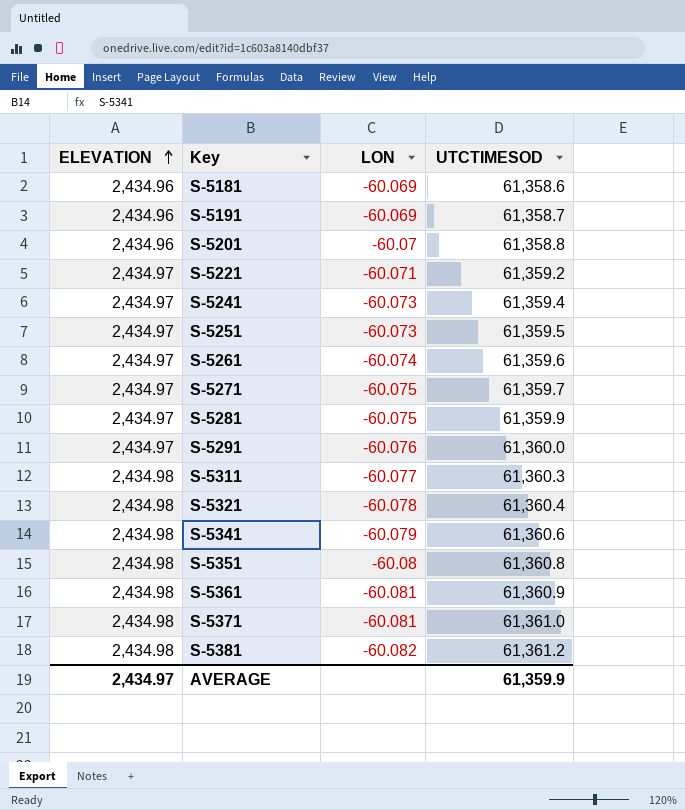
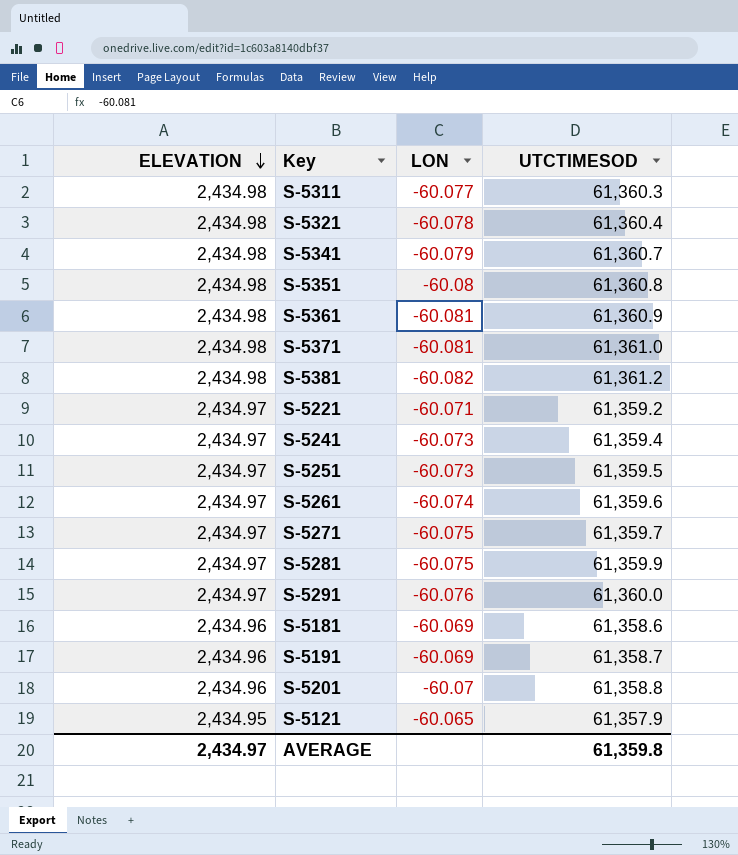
row order: ELEVATION ascending -> ELEVATION descending
S-5341 | UTCTIMESOD: 61,360.6 -> 61,360.7
row S-5121: none -> 2,434.95 | -60.065 | 61,357.9
AVERAGE | UTCTIMESOD: 61,359.9 -> 61,359.8

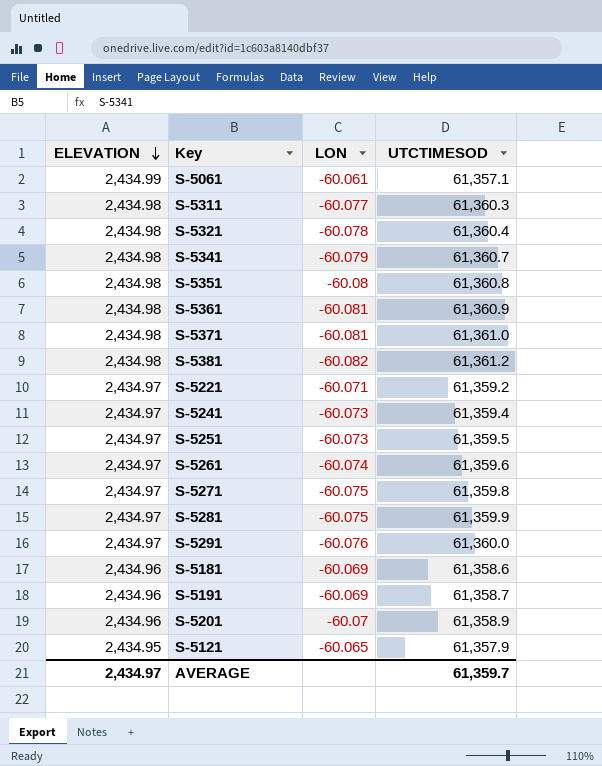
row S-5061: none -> 2,434.99 | -60.061 | 61,357.1
S-5271 | UTCTIMESOD: 61,359.7 -> 61,359.8
S-5201 | UTCTIMESOD: 61,358.8 -> 61,358.9
AVERAGE | UTCTIMESOD: 61,359.8 -> 61,359.7

